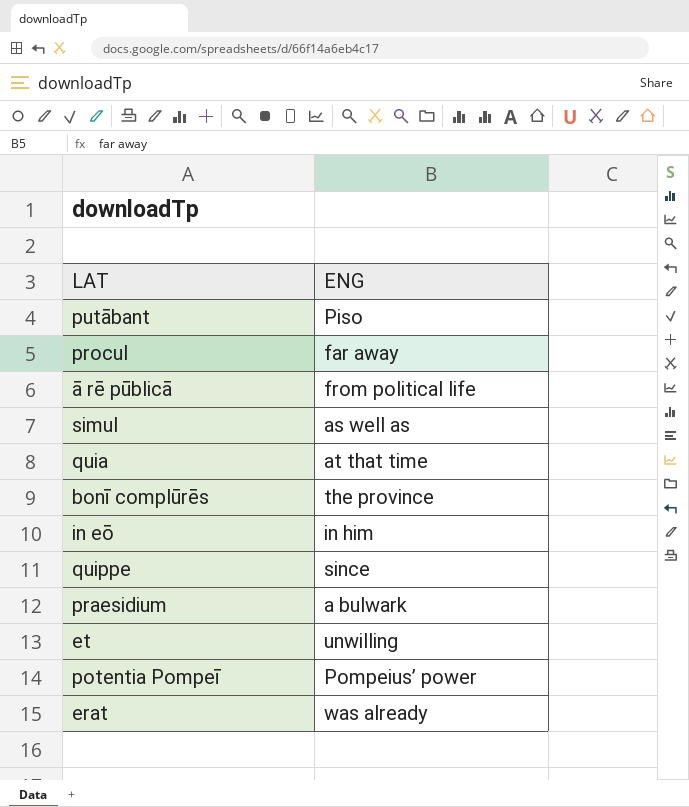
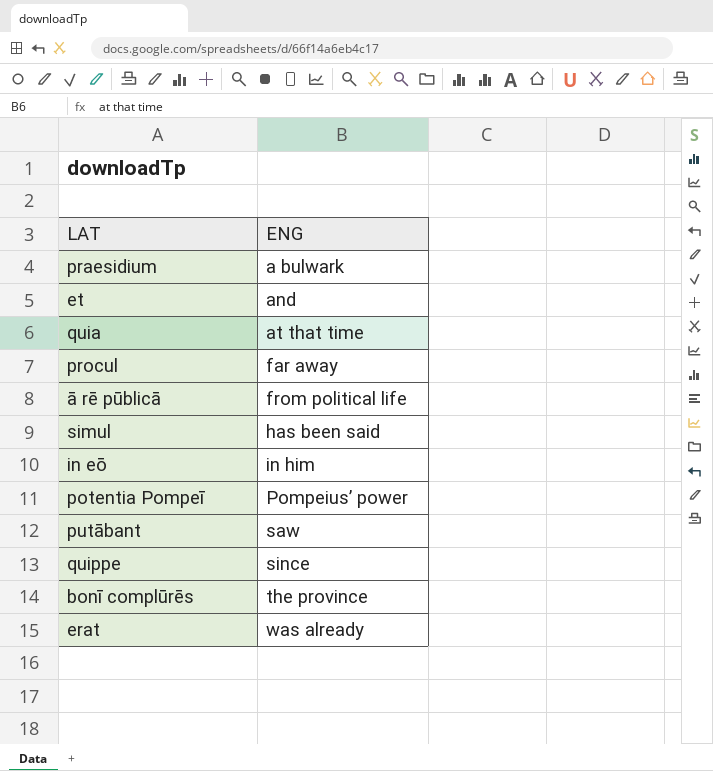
row order: none -> ENG ascending
et | ENG: unwilling -> and
simul | ENG: as well as -> has been said
putābant | ENG: Piso -> saw

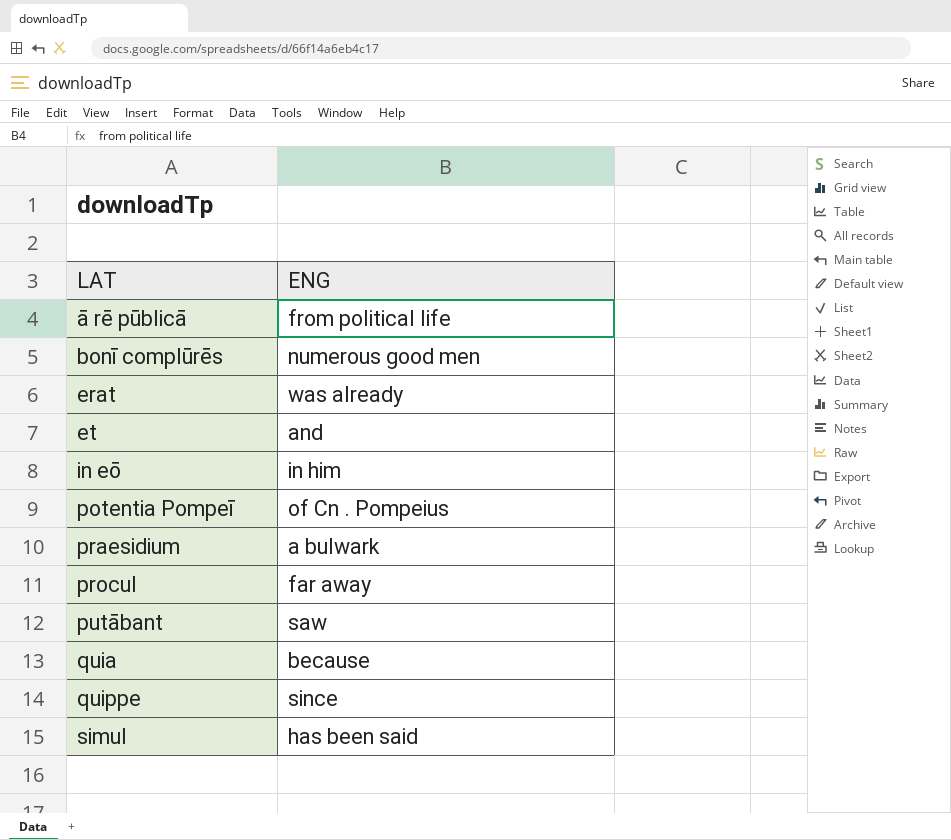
row order: ENG ascending -> LAT ascending
bonī complūrēs | ENG: the province -> numerous good men
potentia Pompeī | ENG: Pompeius’ power -> of Cn . Pompeius
quia | ENG: at that time -> because

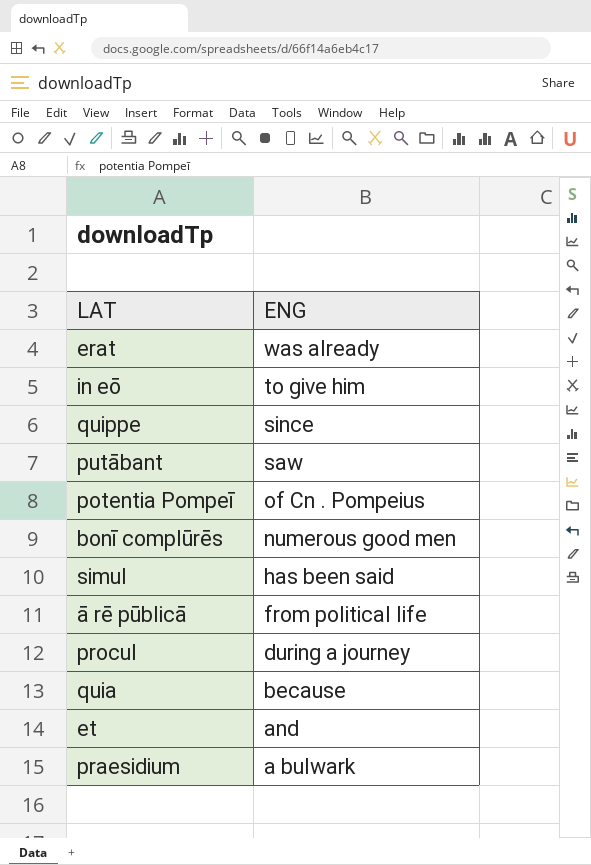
row order: LAT ascending -> ENG descending
in eō | ENG: in him -> to give him
procul | ENG: far away -> during a journey

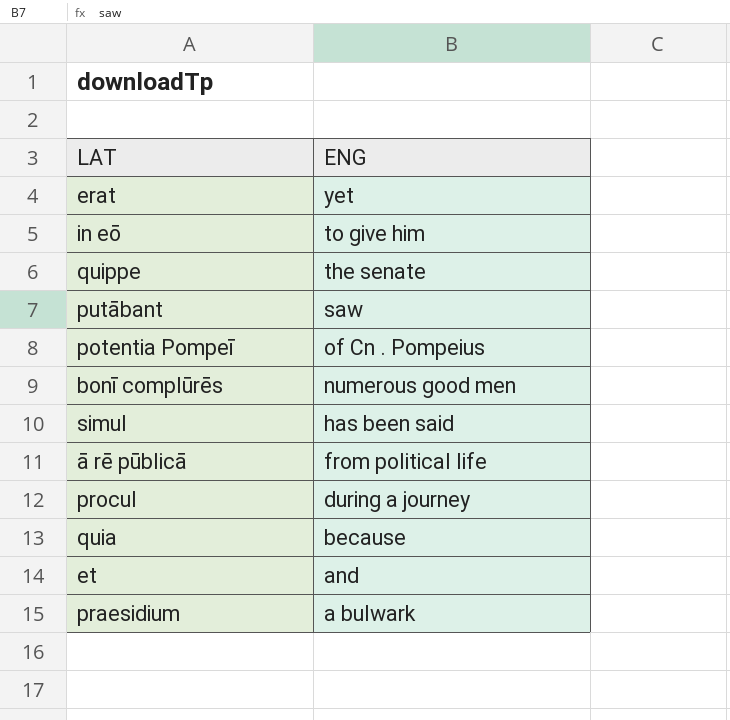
erat | ENG: was already -> yet
quippe | ENG: since -> the senate

